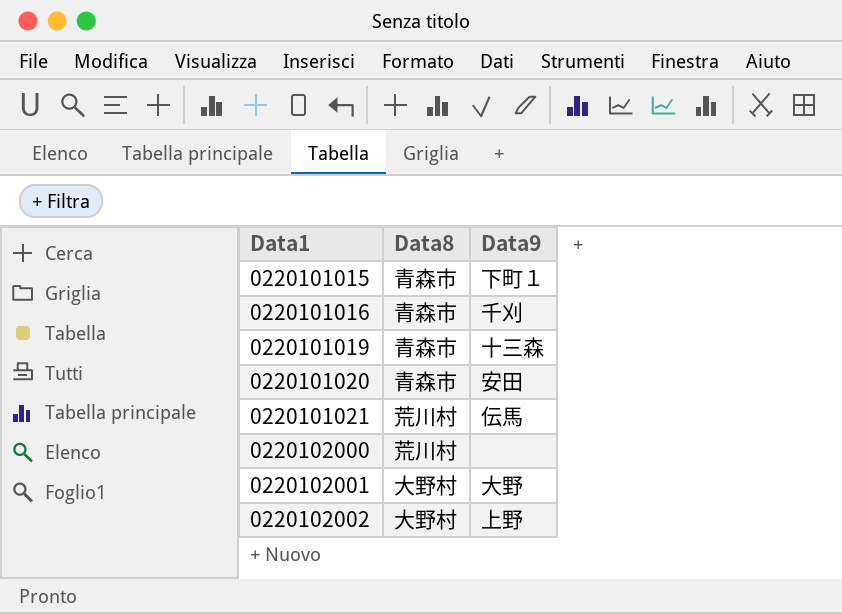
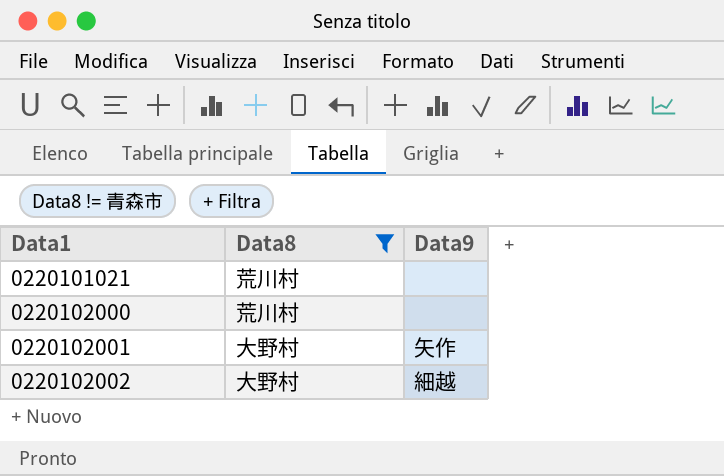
filter: none -> Data8 != 青森市
0220101021 | Data9: 伝馬 -> none
0220102001 | Data9: 大野 -> 矢作
0220102002 | Data9: 上野 -> 細越

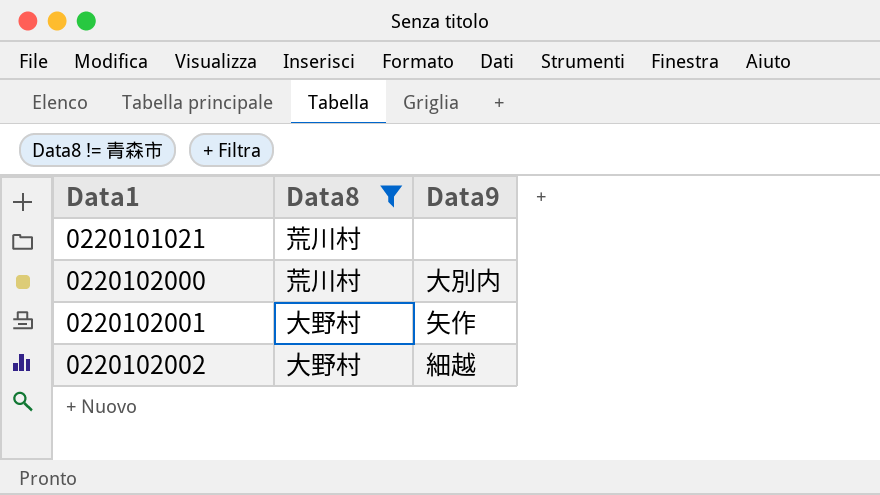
0220102000 | Data9: none -> 大別内

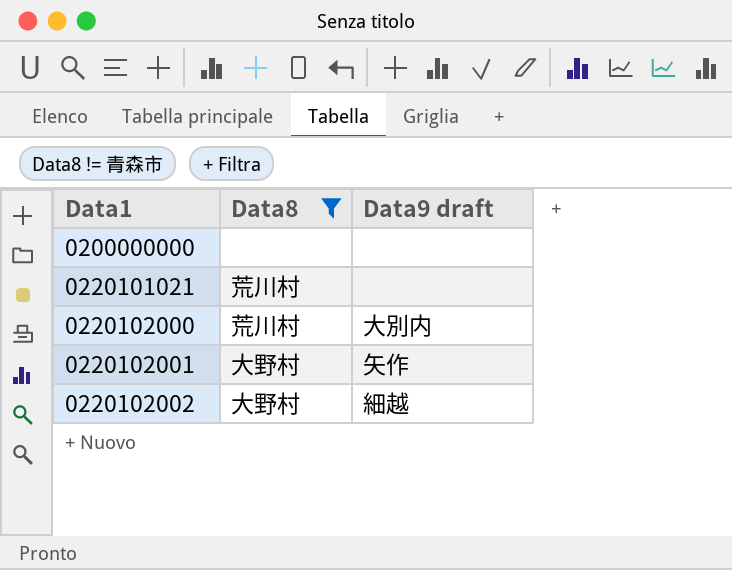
column name: Data9 -> Data9 draft
row 0200000000: none -> none | none

